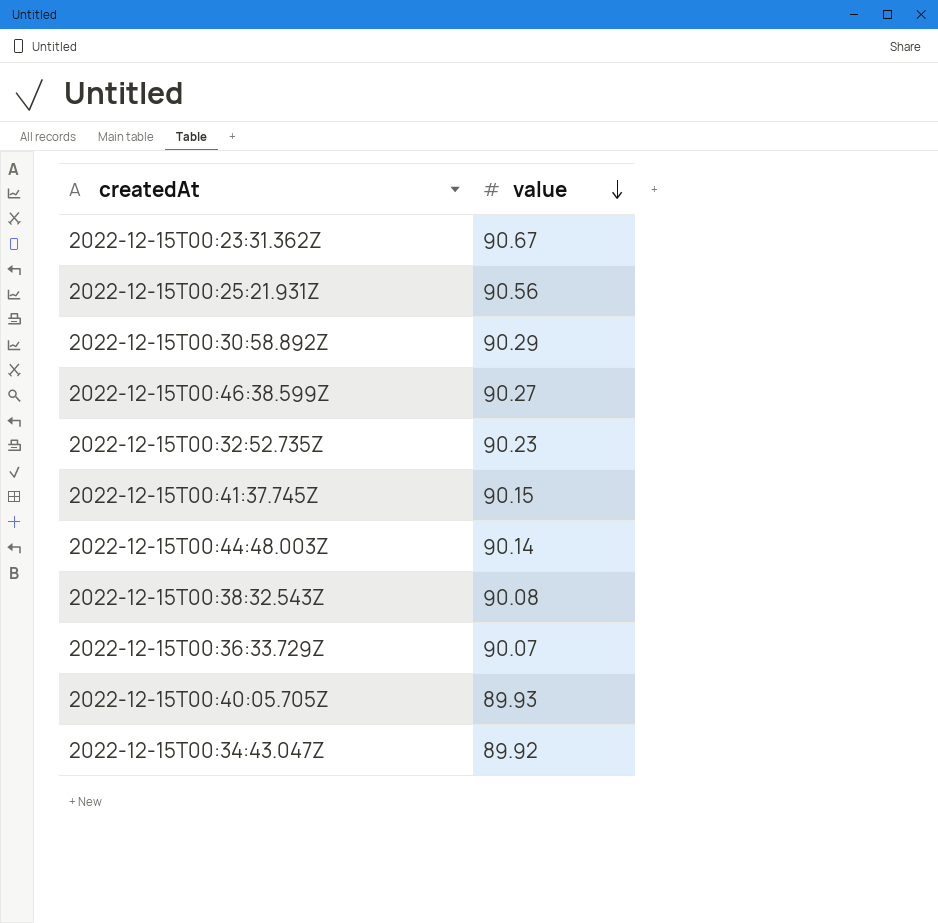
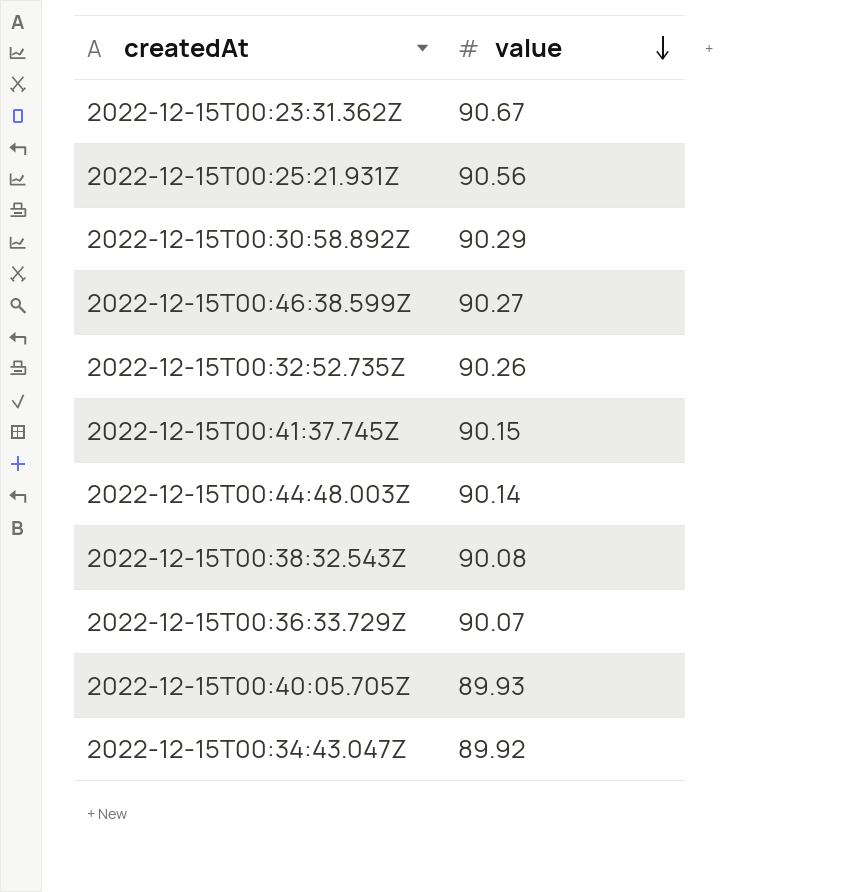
2022-12-15T00:32:52.735Z | value: 90.23 -> 90.26

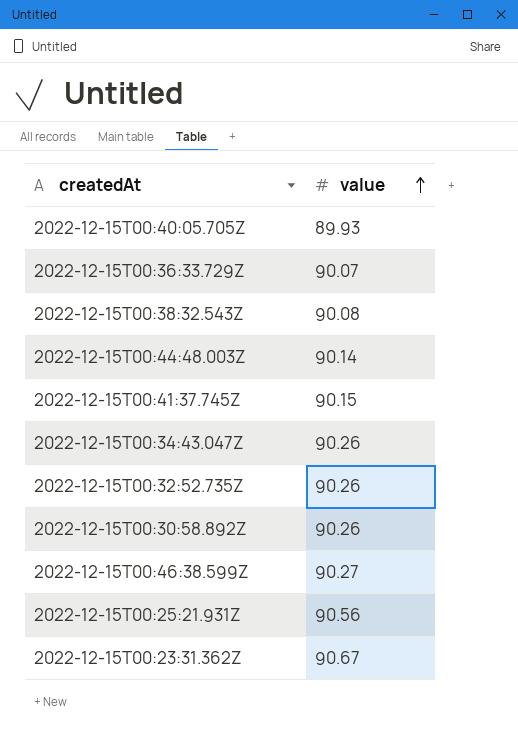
row order: value descending -> value ascending
2022-12-15T00:34:43.047Z | value: 89.92 -> 90.26
2022-12-15T00:30:58.892Z | value: 90.29 -> 90.26

